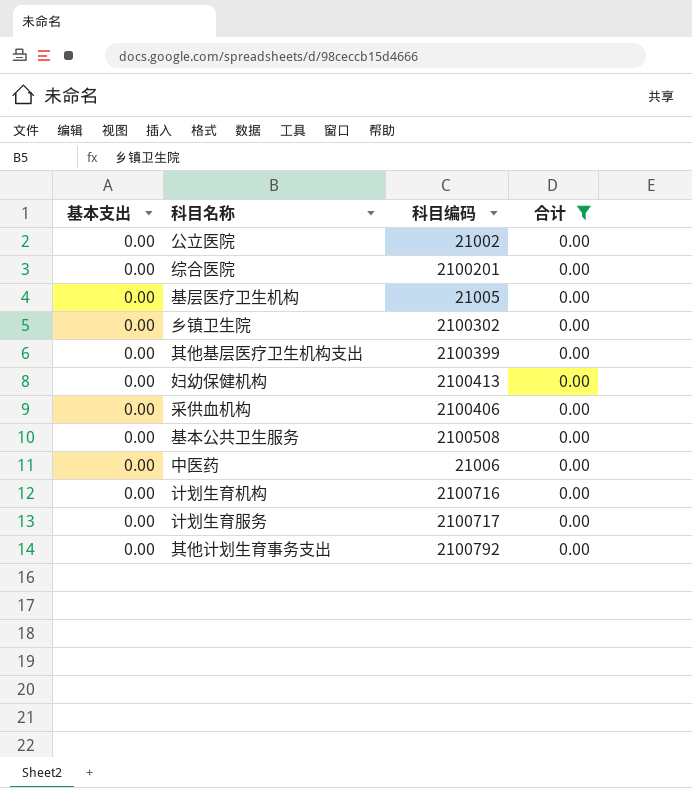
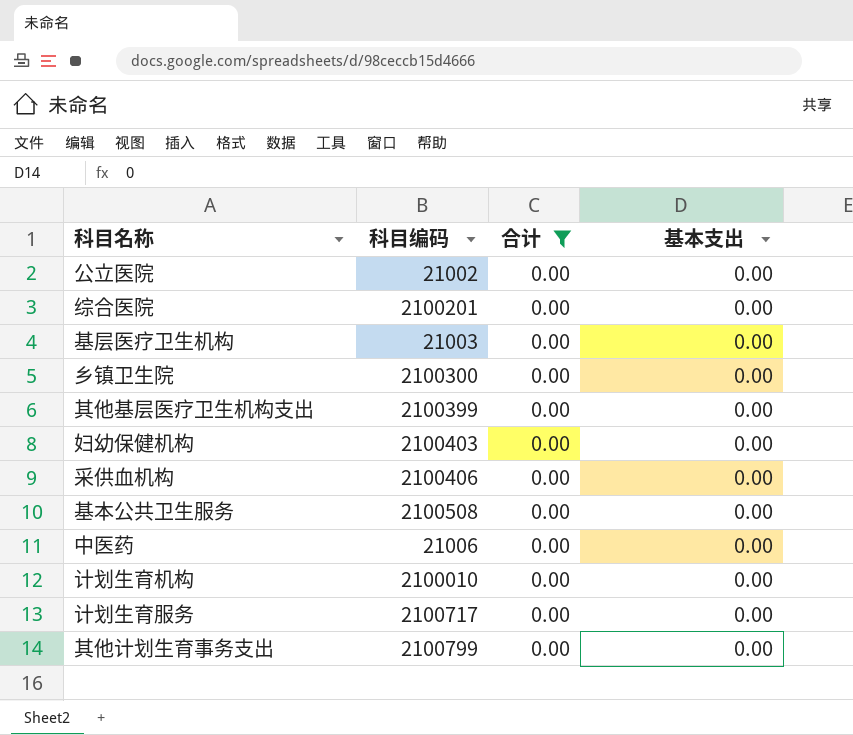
column 基本支出 | position: 1 -> 4
基层医疗卫生机构 | 科目编码: 21005 -> 21003
乡镇卫生院 | 科目编码: 2100302 -> 2100300
妇幼保健机构 | 科目编码: 2100413 -> 2100403
计划生育机构 | 科目编码: 2100716 -> 2100010
其他计划生育事务支出 | 科目编码: 2100792 -> 2100799

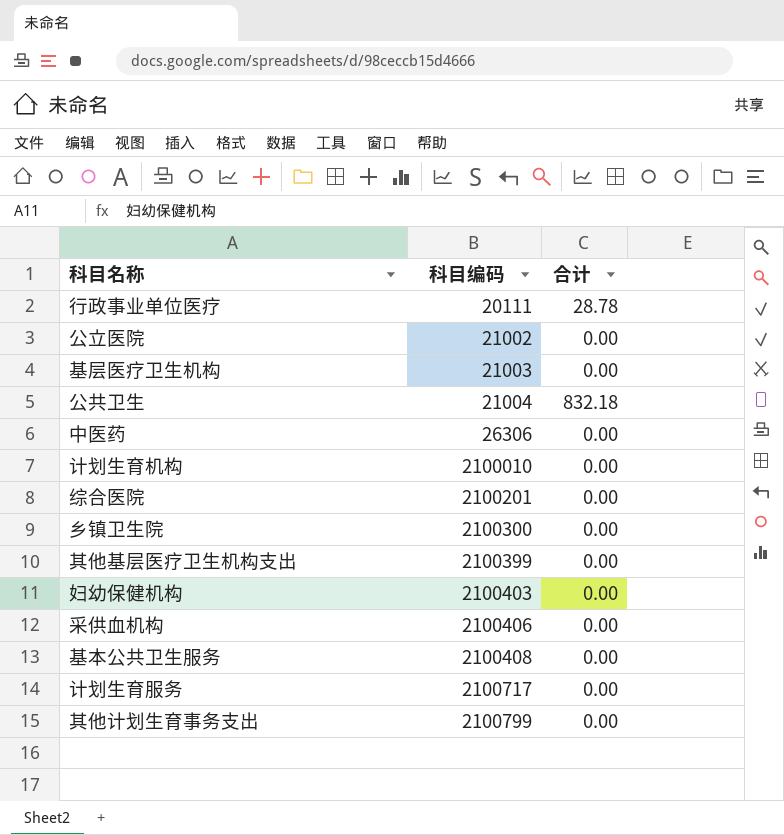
filter: 合计 = 0.00 -> none
row order: none -> 科目编码 ascending
column 基本支出 | position: 4 -> none
中医药 | 科目编码: 21006 -> 26306
基本公共卫生服务 | 科目编码: 2100508 -> 2100408

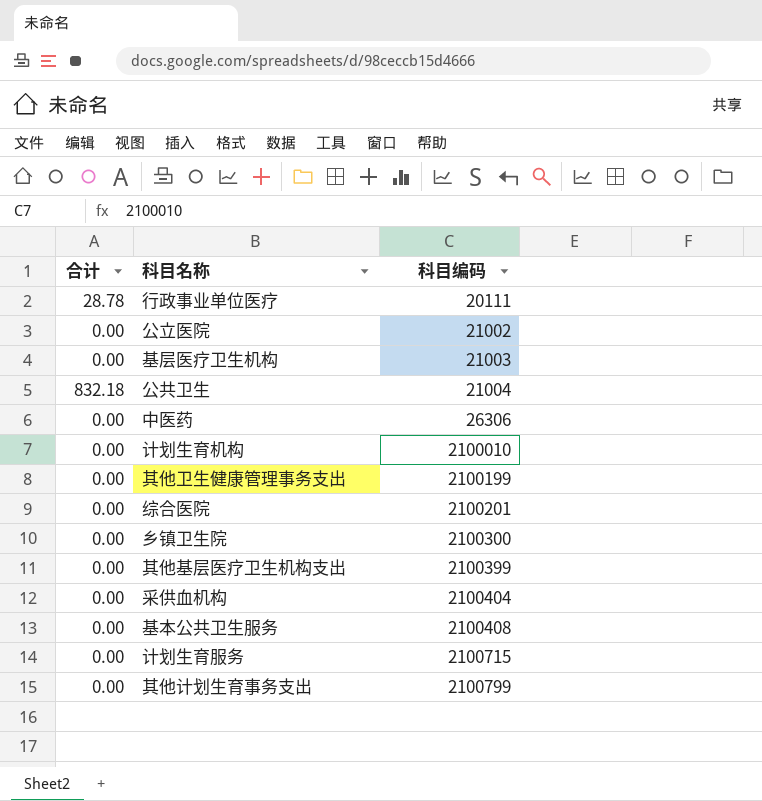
column 合计 | position: 3 -> 1
row 妇幼保健机构: 2100403 | 0.00 -> none
row 其他卫生健康管理事务支出: none -> 0.00 | 2100199
采供血机构 | 科目编码: 2100406 -> 2100404
计划生育服务 | 科目编码: 2100717 -> 2100715

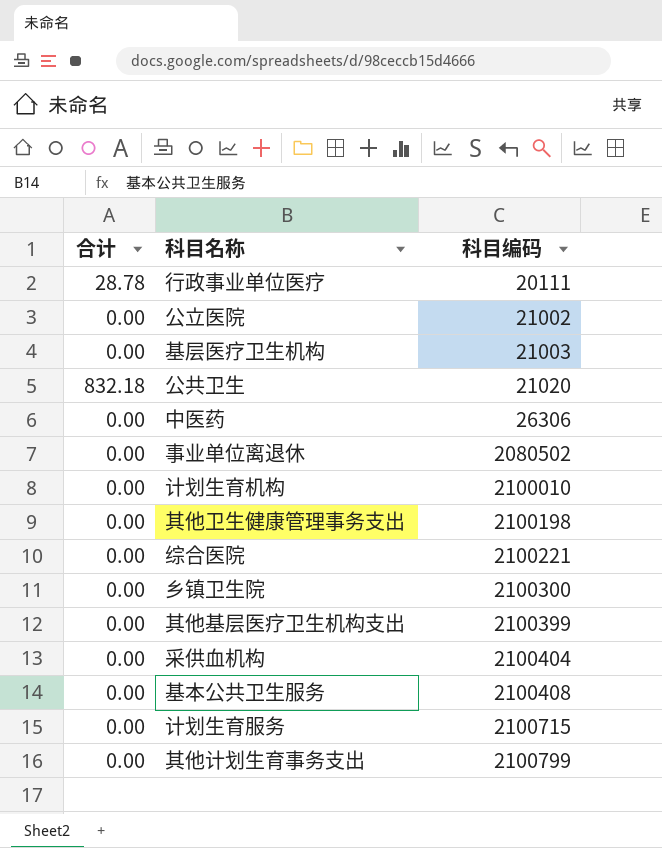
公共卫生 | 科目编码: 21004 -> 21020
row 事业单位离退休: none -> 0.00 | 2080502
其他卫生健康管理事务支出 | 科目编码: 2100199 -> 2100198
综合医院 | 科目编码: 2100201 -> 2100221

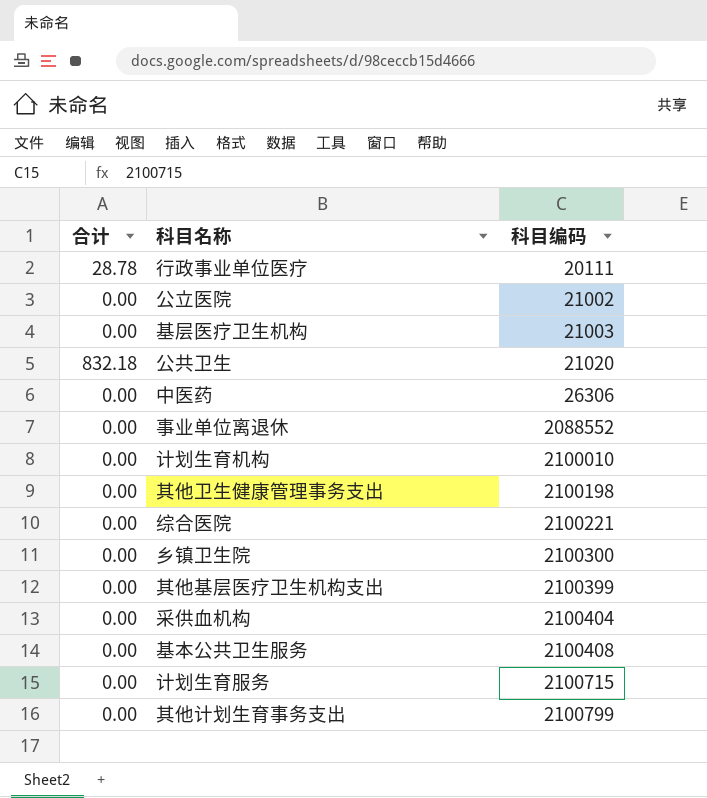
事业单位离退休 | 科目编码: 2080502 -> 2088552

